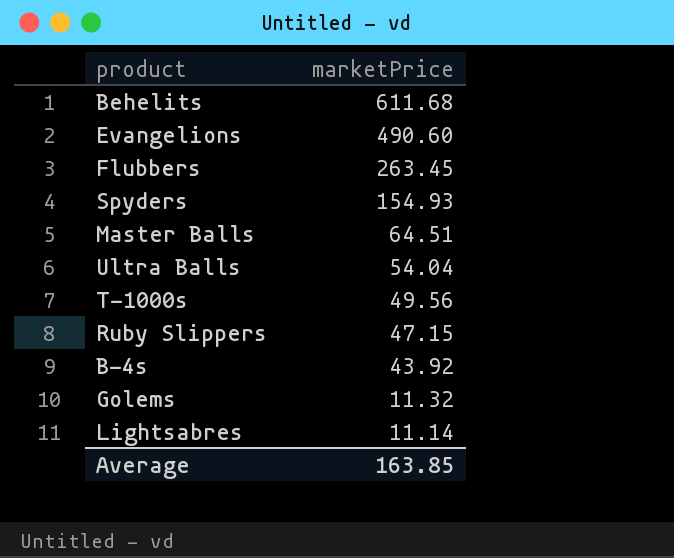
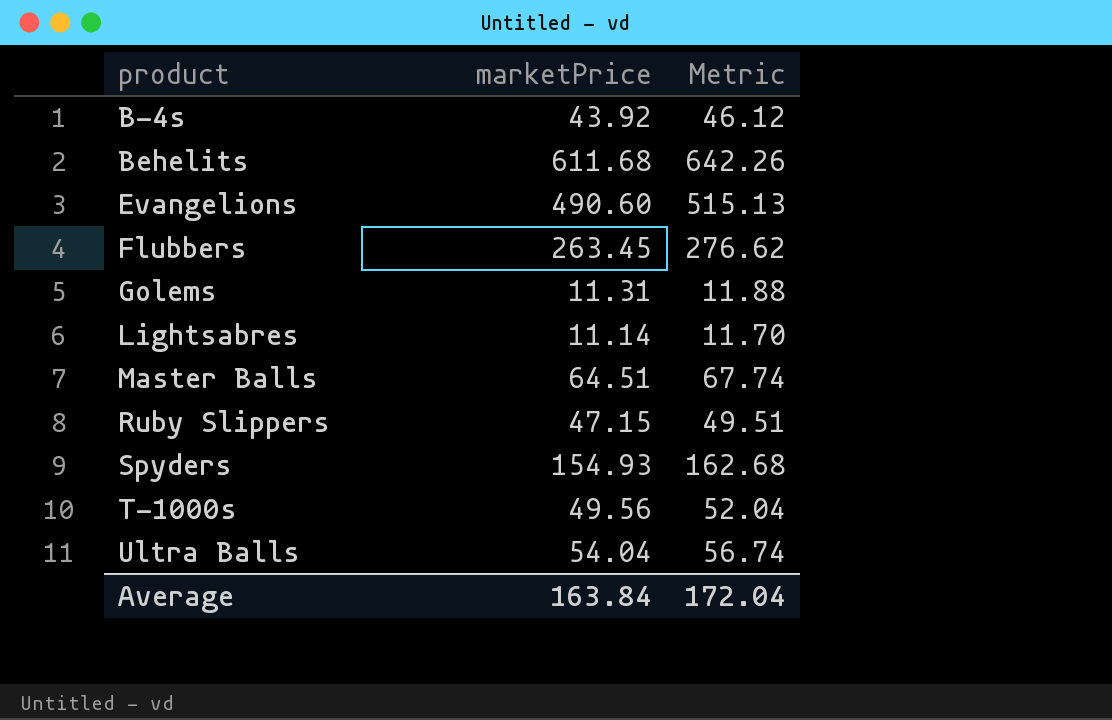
row order: marketPrice descending -> product ascending
column Metric | formula: none -> [marketPrice] * 1.05
Golems | marketPrice: 11.32 -> 11.31
Average | marketPrice: 163.85 -> 163.84

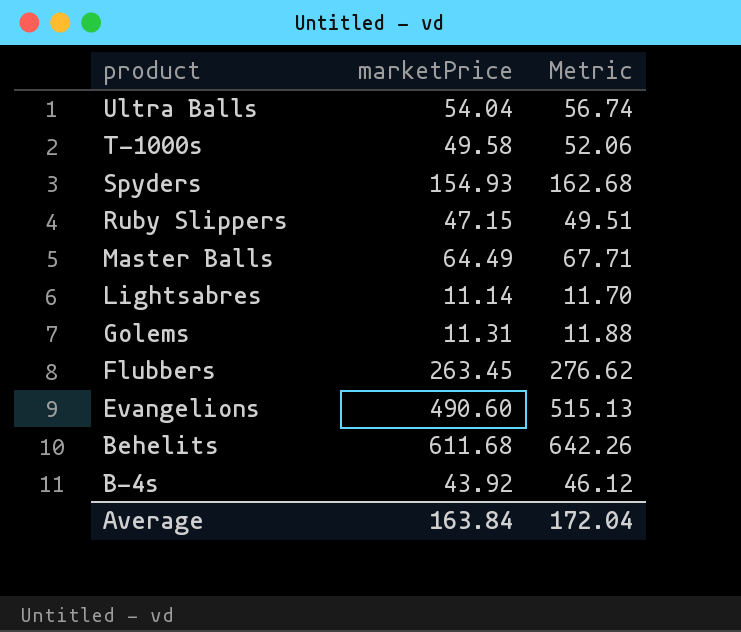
row order: product ascending -> product descending
T-1000s | marketPrice: 49.56 -> 49.58
T-1000s | Metric: 52.04 -> 52.06
Master Balls | marketPrice: 64.51 -> 64.49
Master Balls | Metric: 67.74 -> 67.71

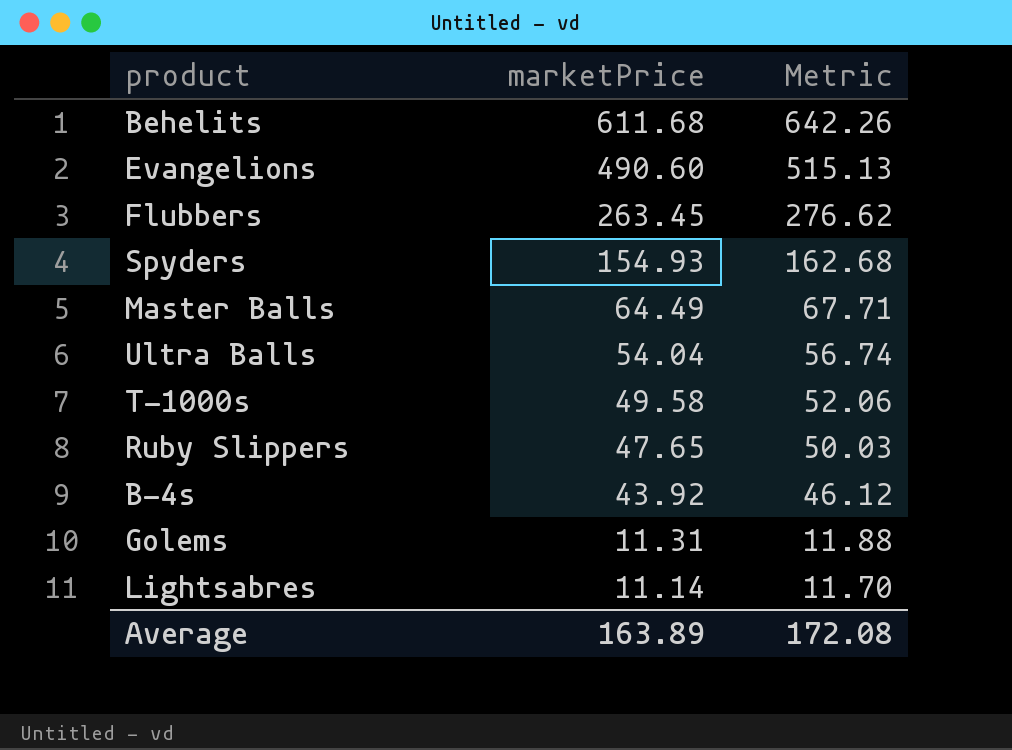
row order: product descending -> marketPrice descending
Ruby Slippers | marketPrice: 47.15 -> 47.65
Ruby Slippers | Metric: 49.51 -> 50.03
Average | marketPrice: 163.84 -> 163.89
Average | Metric: 172.04 -> 172.08

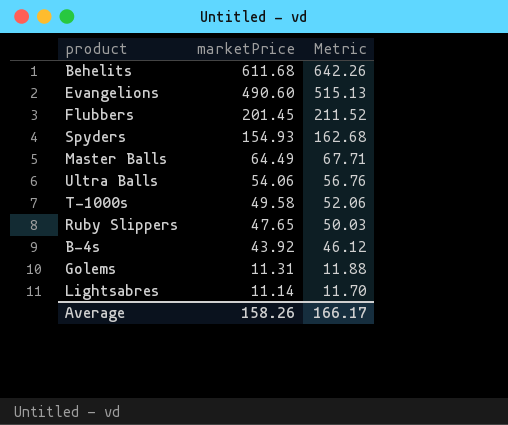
Flubbers | marketPrice: 263.45 -> 201.45
Flubbers | Metric: 276.62 -> 211.52
Ultra Balls | marketPrice: 54.04 -> 54.06
Ultra Balls | Metric: 56.74 -> 56.76
Average | marketPrice: 163.89 -> 158.26
Average | Metric: 172.08 -> 166.17

